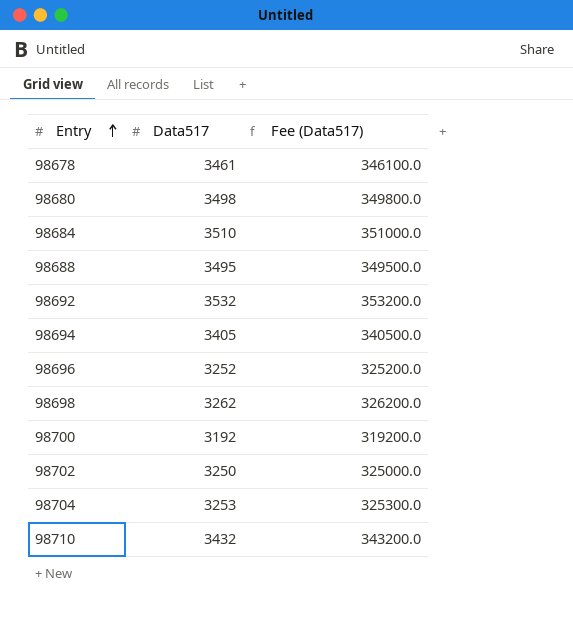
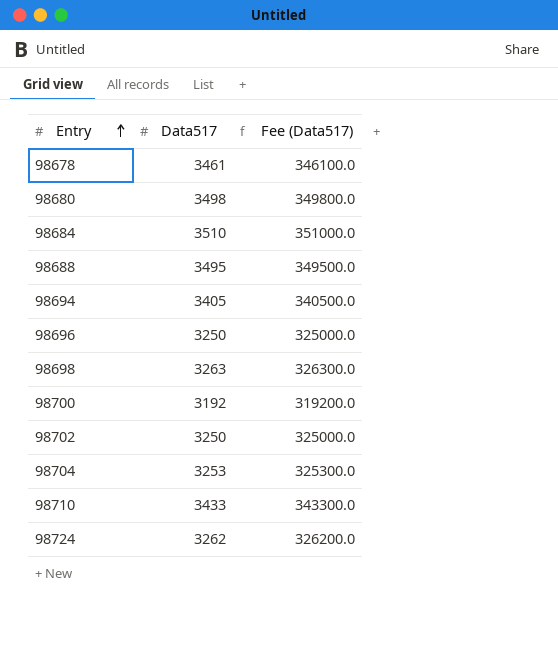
row 98692: 3532 | 353200.0 -> none
98696 | Data517: 3252 -> 3250
98696 | Fee (Data517): 325200.0 -> 325000.0
98698 | Data517: 3262 -> 3263
98698 | Fee (Data517): 326200.0 -> 326300.0
98710 | Data517: 3432 -> 3433
98710 | Fee (Data517): 343200.0 -> 343300.0
row 98724: none -> 3262 | 326200.0

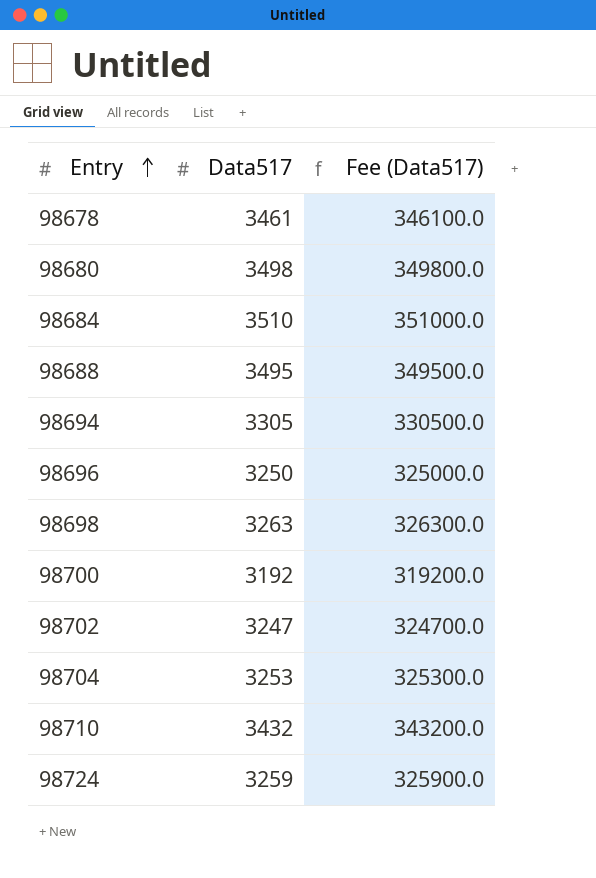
98694 | Data517: 3405 -> 3305
98694 | Fee (Data517): 340500.0 -> 330500.0
98702 | Data517: 3250 -> 3247
98702 | Fee (Data517): 325000.0 -> 324700.0
98710 | Data517: 3433 -> 3432
98710 | Fee (Data517): 343300.0 -> 343200.0
98724 | Data517: 3262 -> 3259
98724 | Fee (Data517): 326200.0 -> 325900.0

